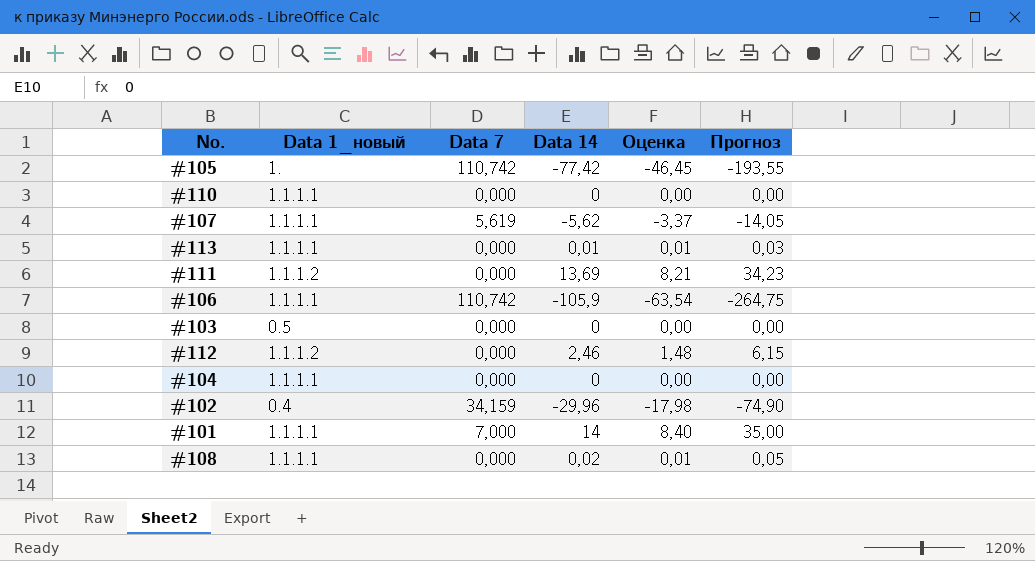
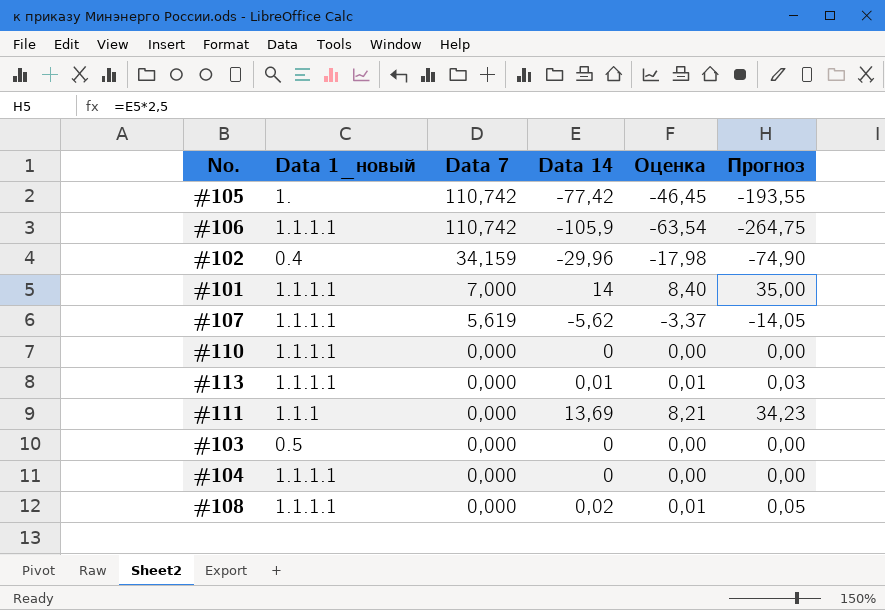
row order: none -> Data 7 descending
row #112: 1.1.1.2 | 0,000 | 2,46 | 1,48 | 6,15 -> none
#111 | Data 1_новый: 1.1.1.2 -> 1.1.1

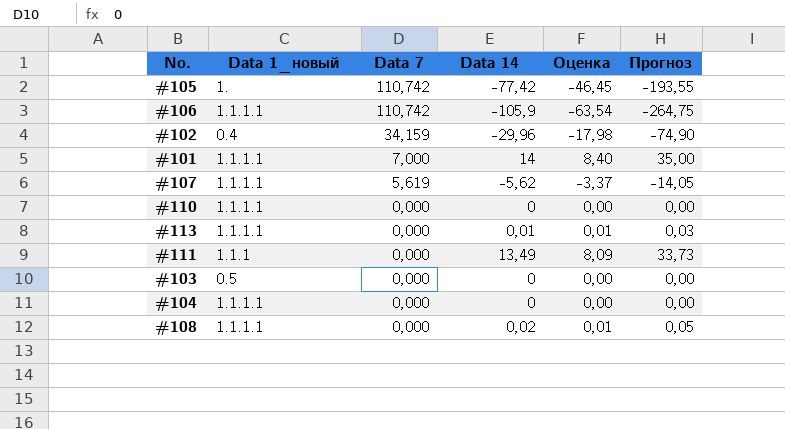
#111 | Data 14: 13,69 -> 13,49
#111 | Оценка: 8,21 -> 8,09
#111 | Прогноз: 34,23 -> 33,73

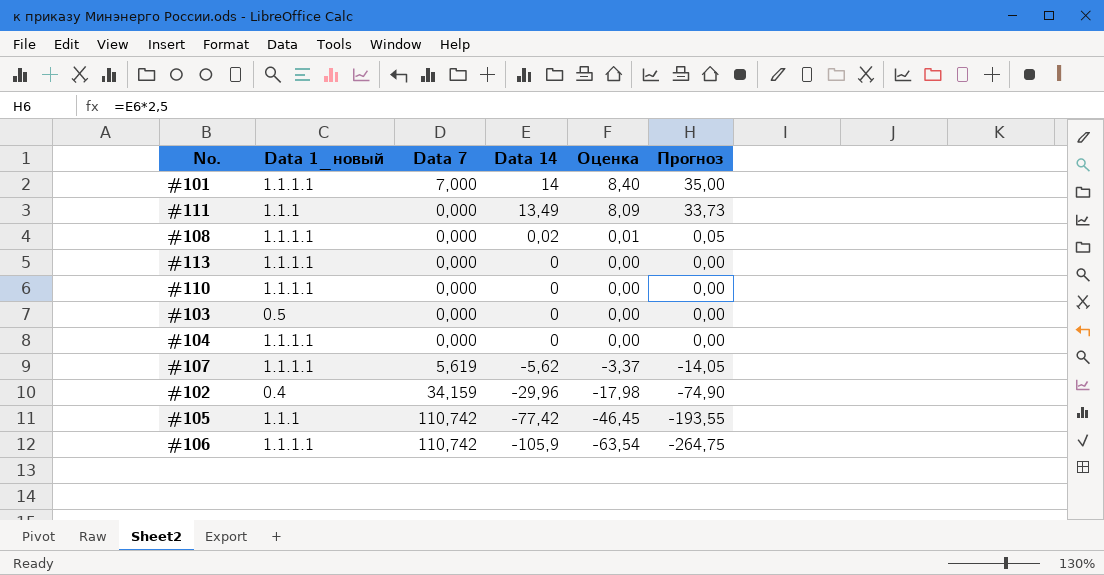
row order: Data 7 descending -> Data 14 descending
#113 | Data 14: 0,01 -> 0
#113 | Оценка: 0,01 -> 0,00
#113 | Прогноз: 0,03 -> 0,00
#105 | Data 1_новый: 1. -> 1.1.1

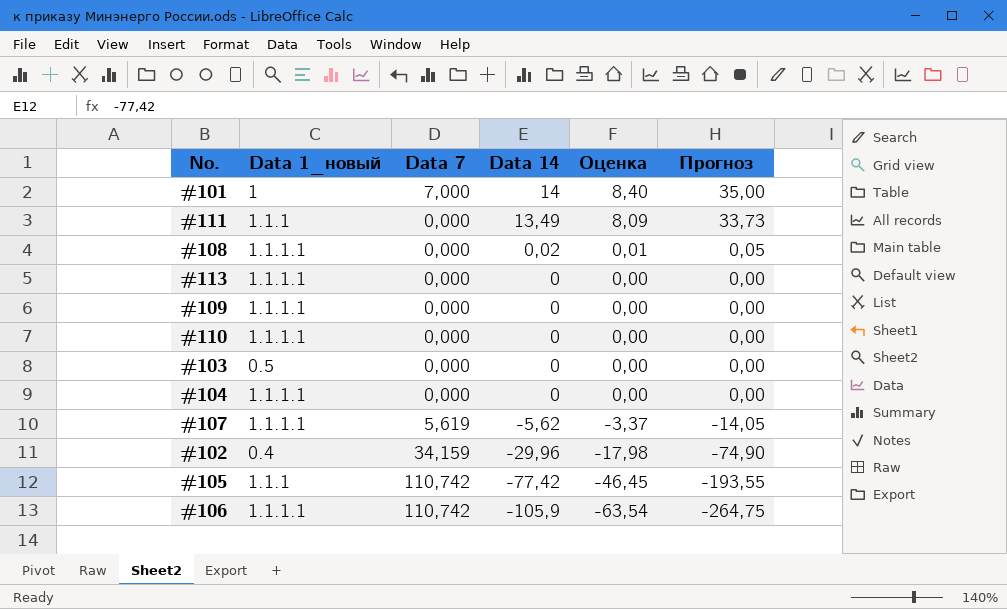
#101 | Data 1_новый: 1.1.1.1 -> 1
row #109: none -> 1.1.1.1 | 0,000 | 0 | 0,00 | 0,00

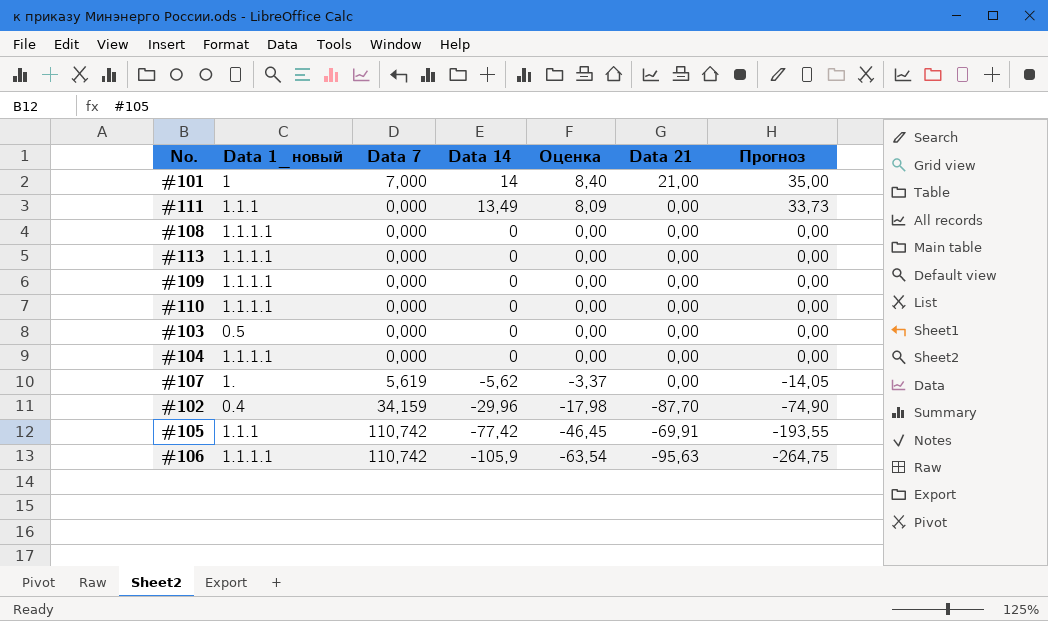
column Data 21 | position: none -> 6
#108 | Data 14: 0,02 -> 0
#108 | Оценка: 0,01 -> 0,00
#108 | Прогноз: 0,05 -> 0,00
#107 | Data 1_новый: 1.1.1.1 -> 1.

